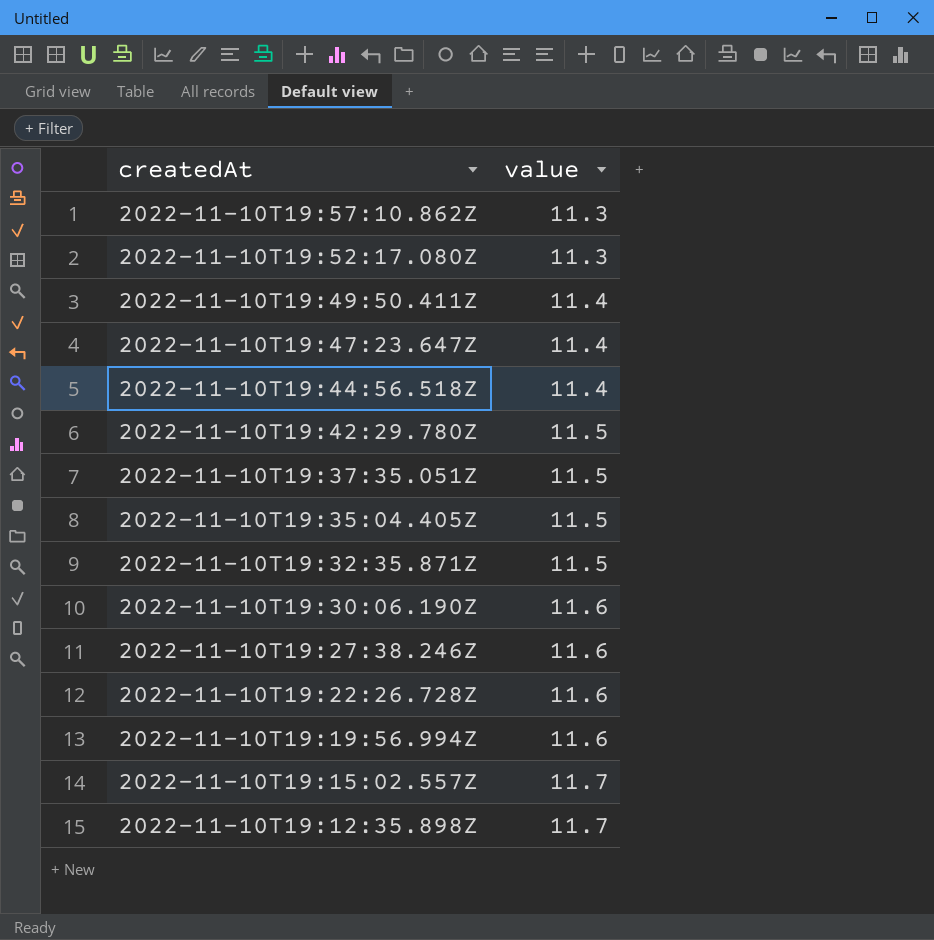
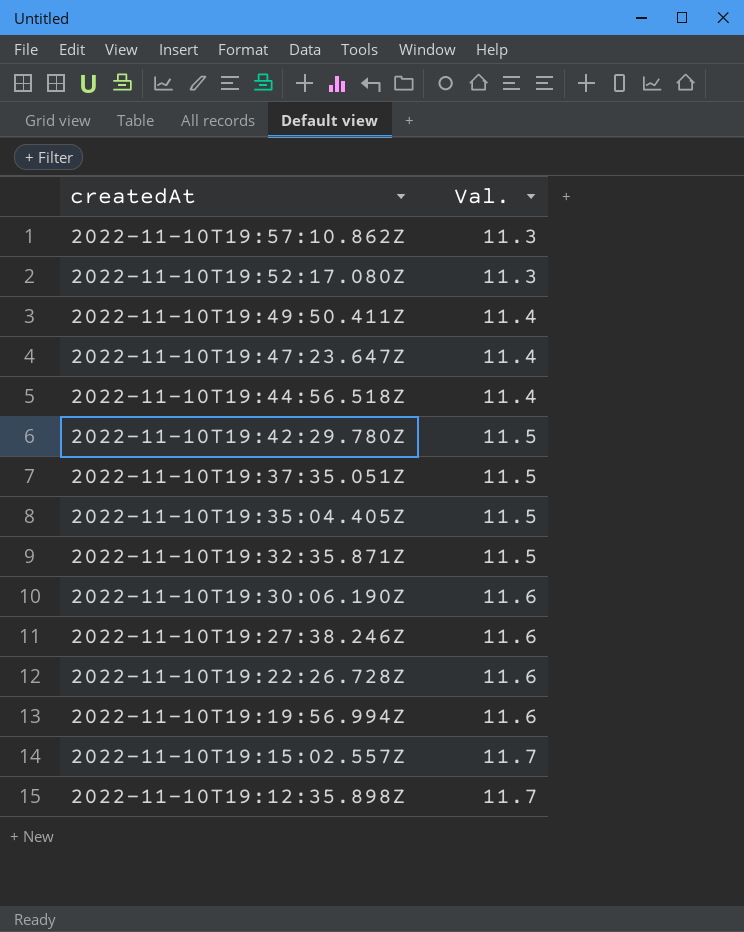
column name: value -> Val.

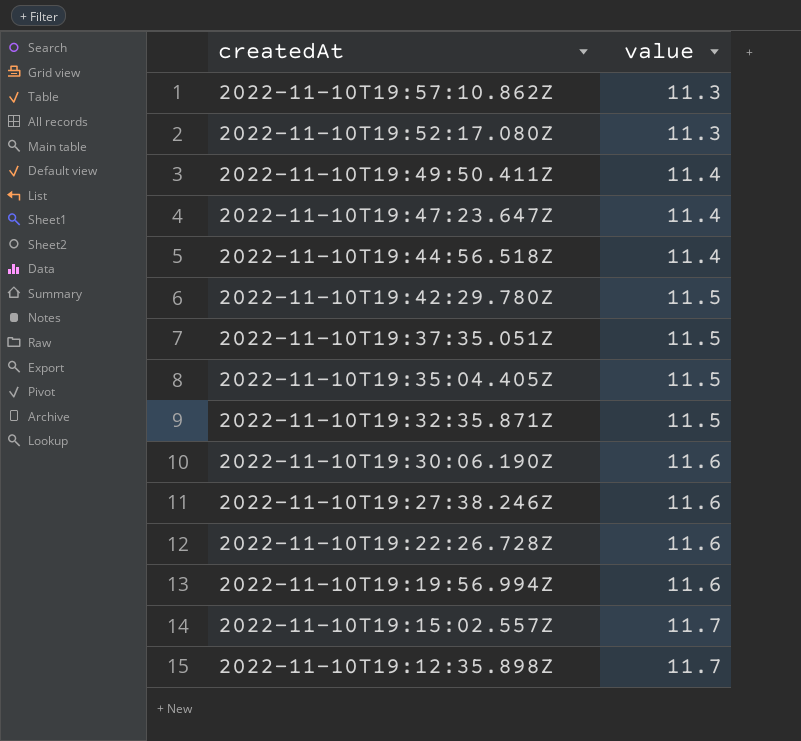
column name: Val. -> value

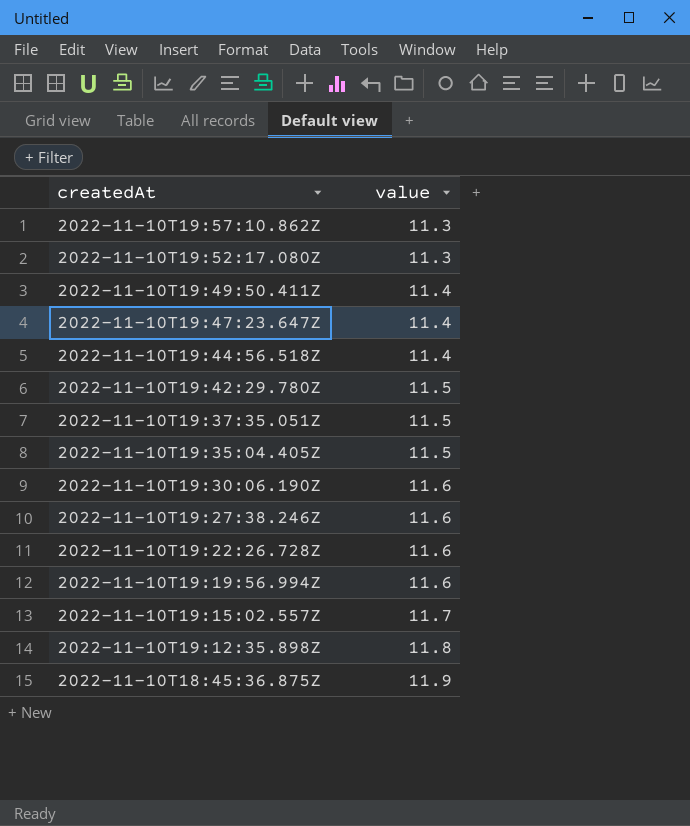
row 2022-11-10T19:32:35.871Z: 11.5 -> none
2022-11-10T19:12:35.898Z | value: 11.7 -> 11.8
row 2022-11-10T18:45:36.875Z: none -> 11.9

